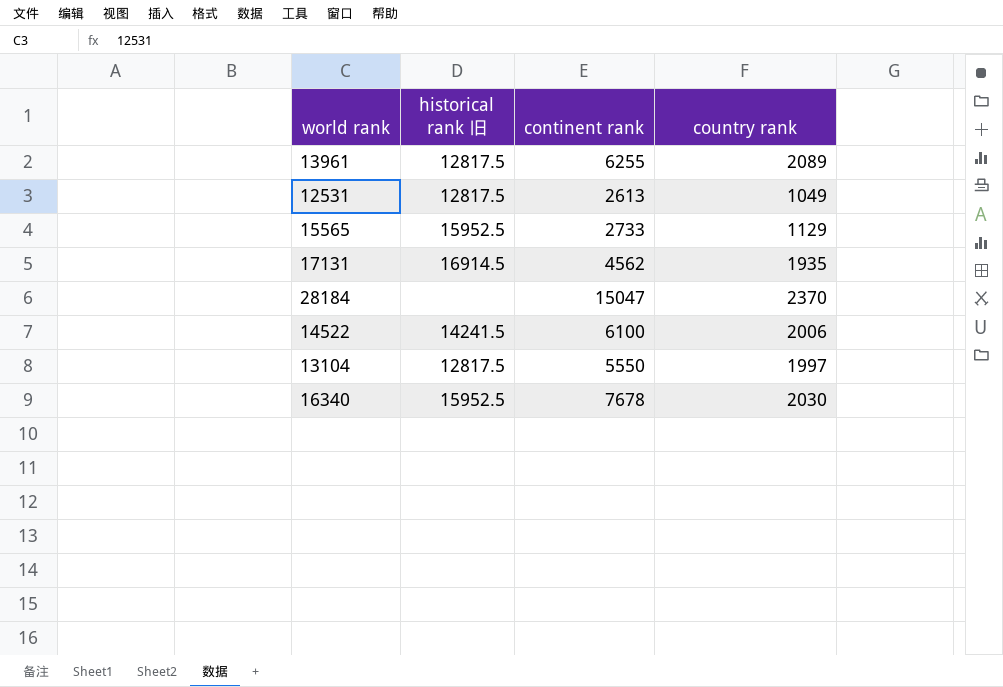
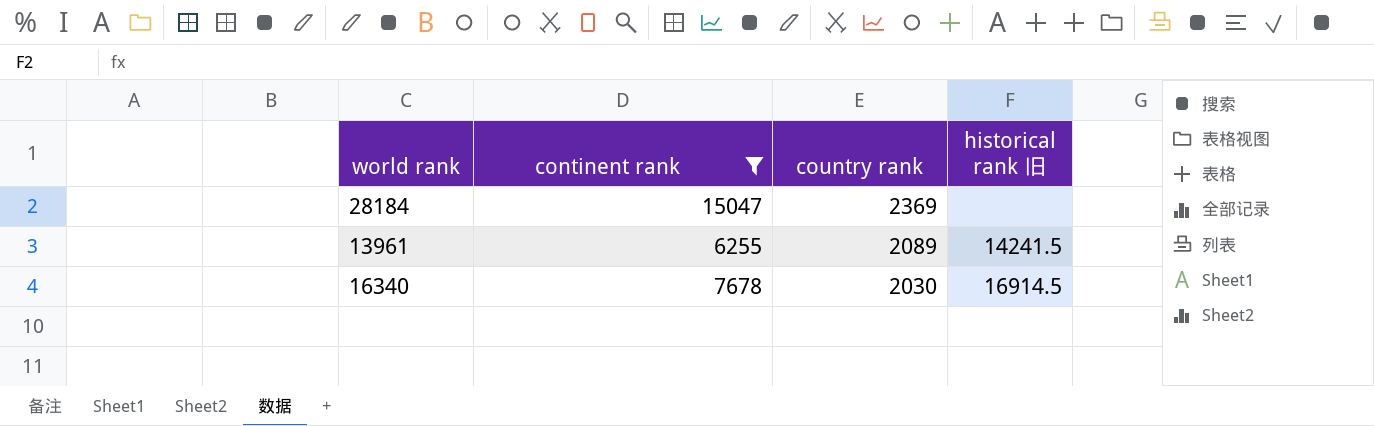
filter: none -> continent rank >= 6255
row order: none -> country rank descending
column historical rank 旧 | position: 2 -> 4
28184 | country rank: 2370 -> 2369
13961 | historical rank 旧: 12817.5 -> 14241.5
16340 | historical rank 旧: 15952.5 -> 16914.5

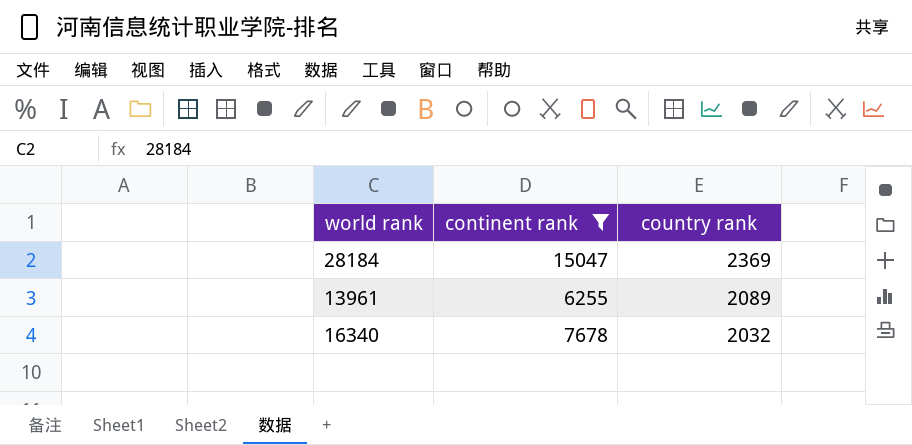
column historical rank 旧 | position: 4 -> none
16340 | country rank: 2030 -> 2032

